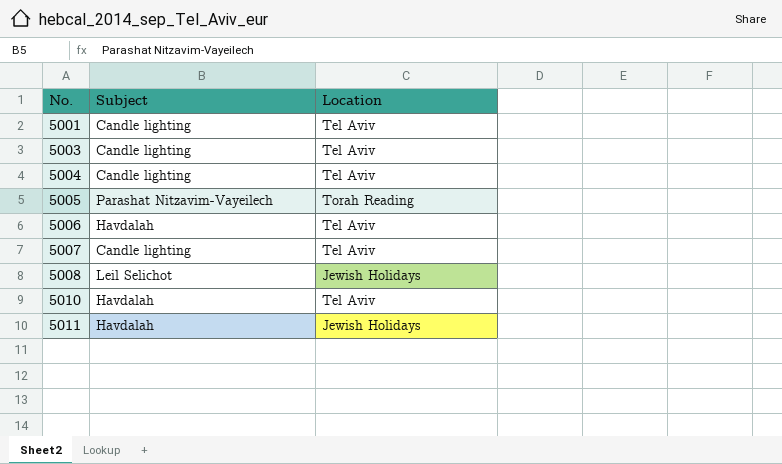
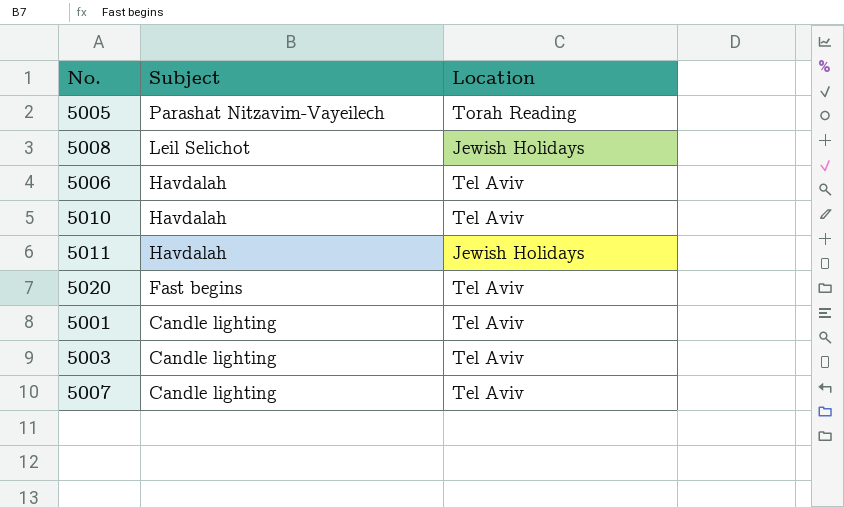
row order: No. ascending -> Subject descending
row 5004: Candle lighting | Tel Aviv -> none
row 5020: none -> Fast begins | Tel Aviv

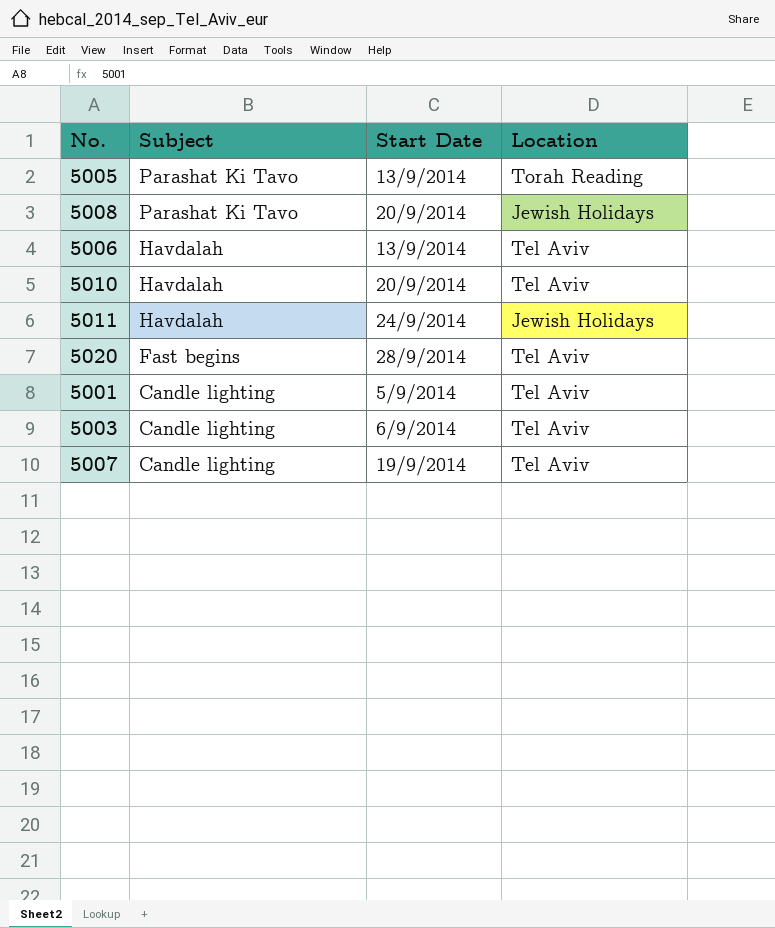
column Start Date | position: none -> 3
5005 | Subject: Parashat Nitzavim-Vayeilech -> Parashat Ki Tavo
5008 | Subject: Leil Selichot -> Parashat Ki Tavo

